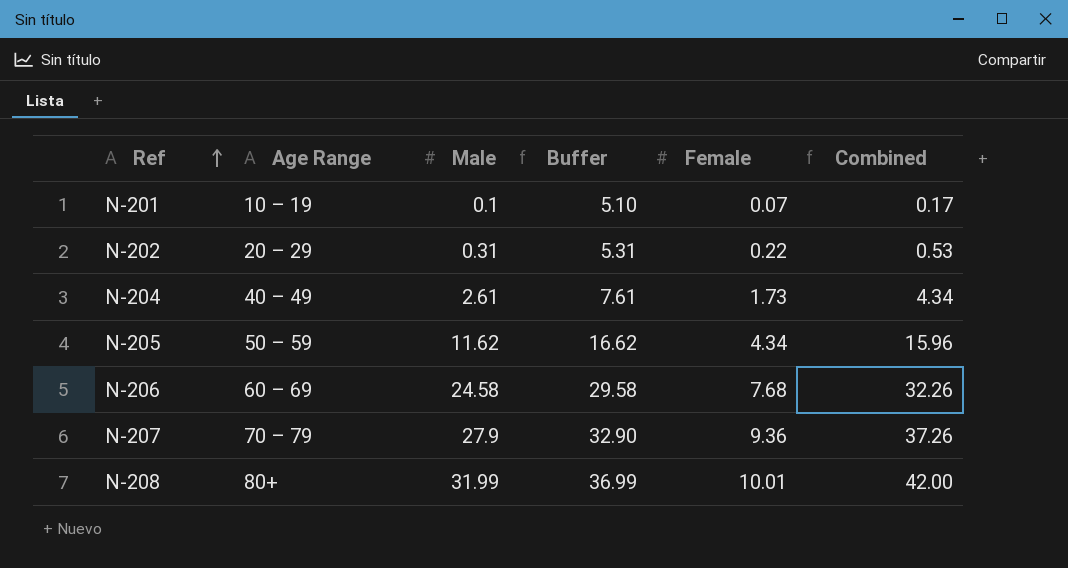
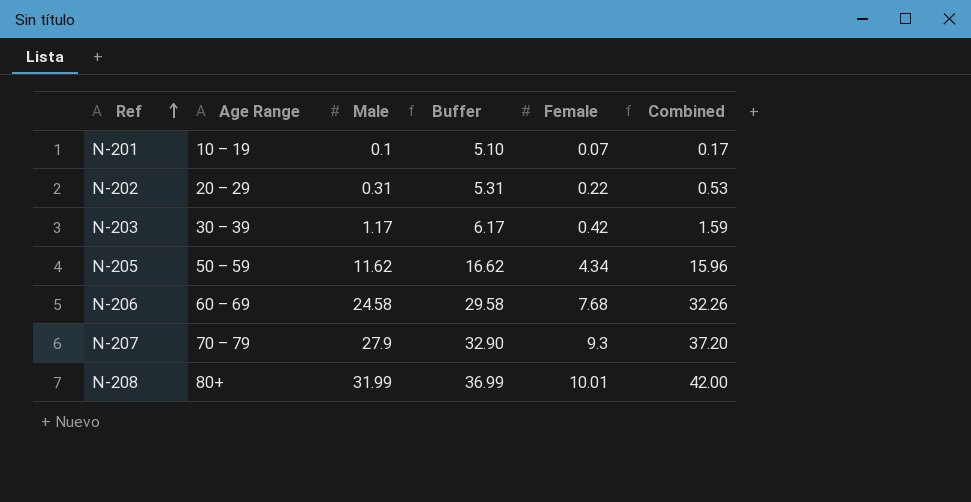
row N-204: 40 – 49 | 2.61 | 7.61 | 1.73 | 4.34 -> none
row N-203: none -> 30 – 39 | 1.17 | 6.17 | 0.42 | 1.59
N-207 | Female: 9.36 -> 9.3
N-207 | Combined: 37.26 -> 37.20

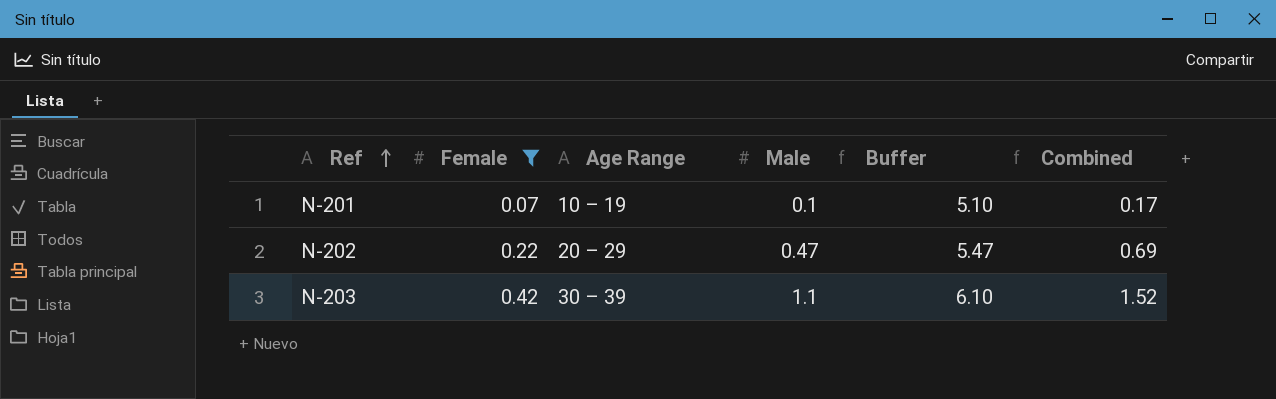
filter: none -> Female <= 0.42
column Female | position: 5 -> 2
N-202 | Male: 0.31 -> 0.47
N-202 | Buffer: 5.31 -> 5.47
N-202 | Combined: 0.53 -> 0.69
N-203 | Male: 1.17 -> 1.1
N-203 | Buffer: 6.17 -> 6.10
N-203 | Combined: 1.59 -> 1.52

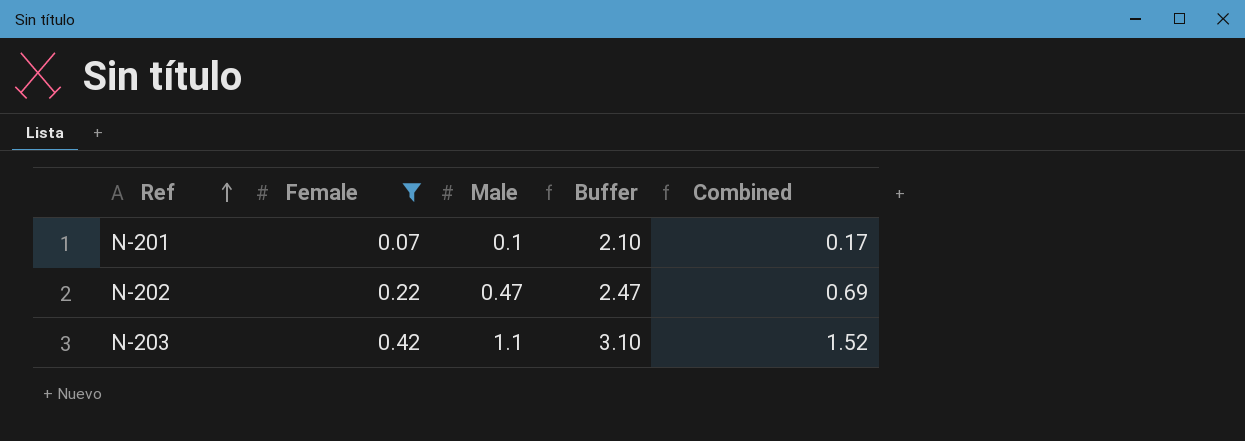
column Age Range | position: 3 -> none
column Buffer | formula: [Male] + 5 -> [Male] + 2

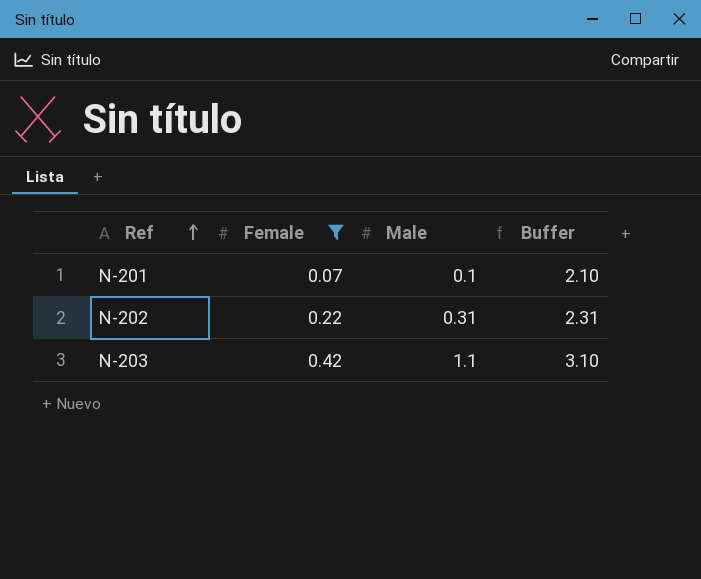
column Combined | formula: [Female] + [Male] -> none
N-202 | Male: 0.47 -> 0.31
N-202 | Buffer: 2.47 -> 2.31

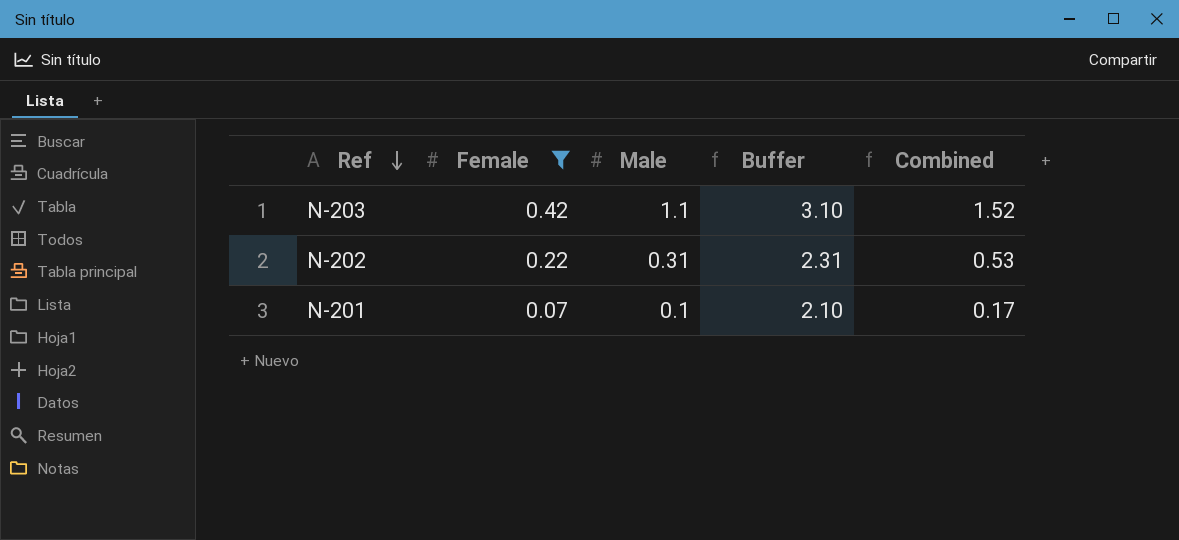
row order: Ref ascending -> Ref descending
column Combined | formula: none -> [Female] + [Male]

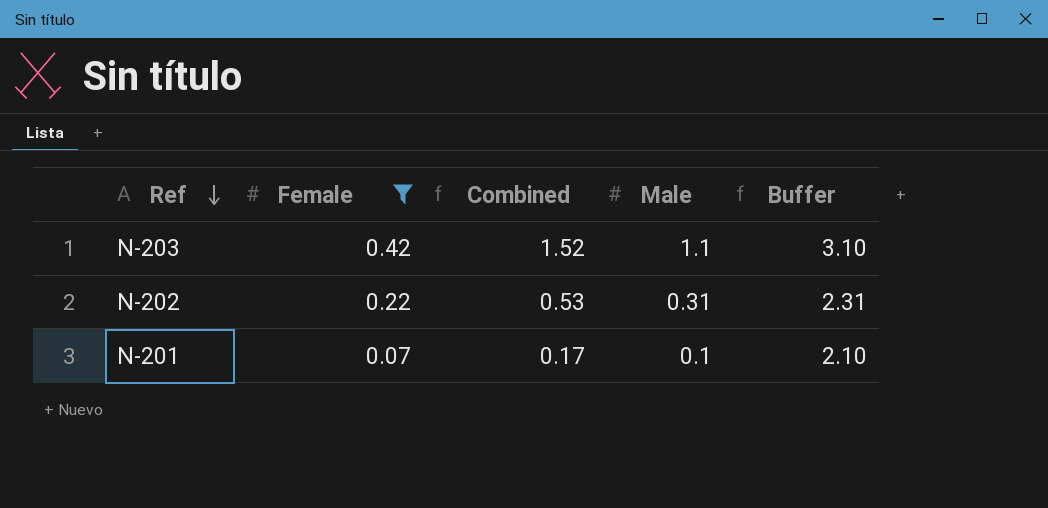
column Combined | position: 5 -> 3

